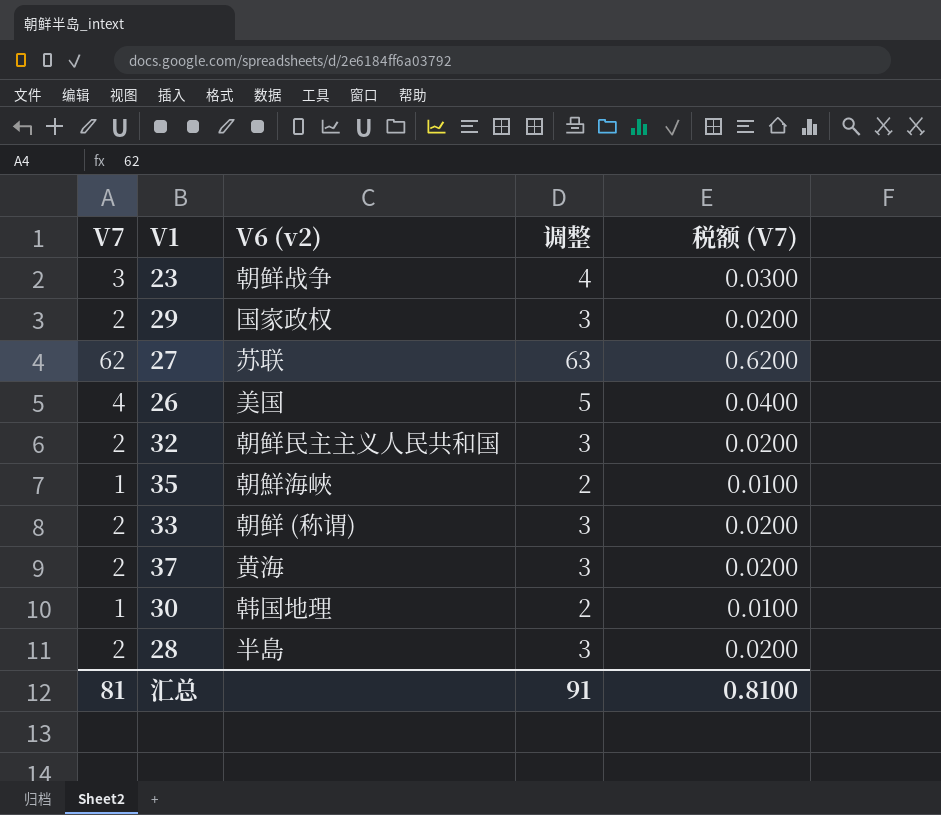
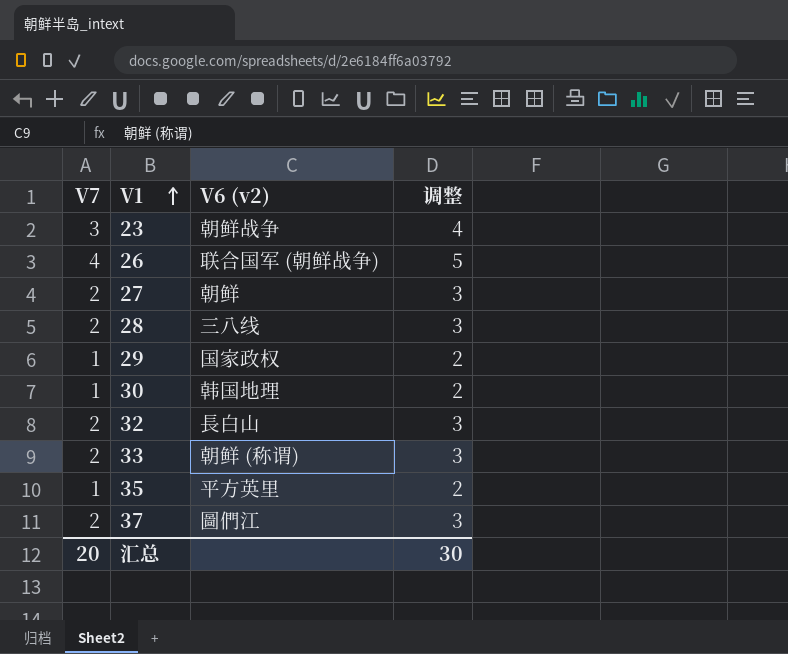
row order: none -> V1 ascending
column 税额 (V7) | formula: [V7] * 0.01 -> none
26 | V6 (v2): 美国 -> 联合国军 (朝鲜战争)
27 | V7: 62 -> 2
27 | V6 (v2): 苏联 -> 朝鲜
27 | 调整: 63 -> 3
28 | V6 (v2): 半島 -> 三八线
29 | V7: 2 -> 1
29 | 调整: 3 -> 2
32 | V6 (v2): 朝鲜民主主义人民共和国 -> 長白山
35 | V6 (v2): 朝鮮海峽 -> 平方英里
37 | V6 (v2): 黄海 -> 圖們江
汇总 | V7: 81 -> 20
汇总 | 调整: 91 -> 30

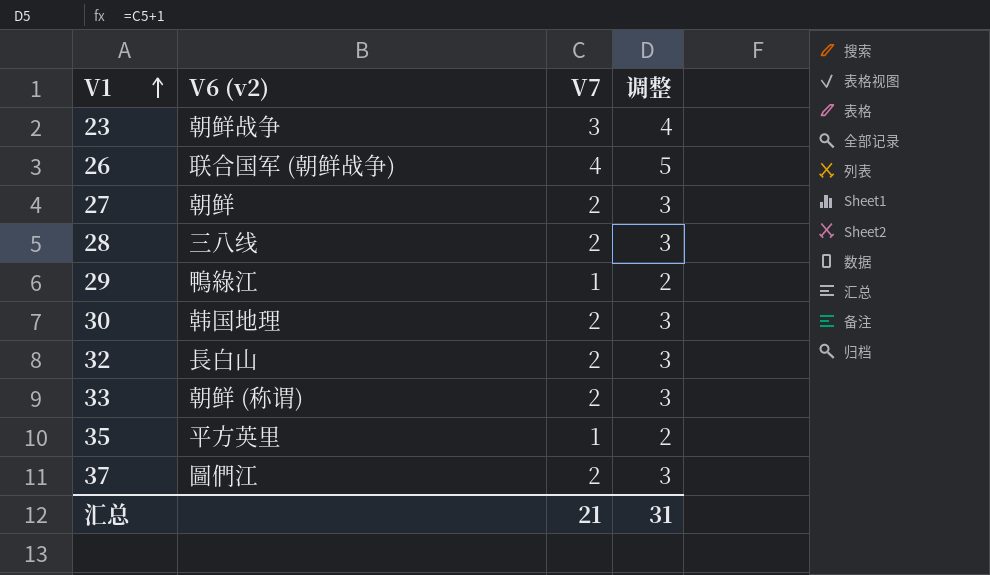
column V7 | position: 1 -> 3
29 | V6 (v2): 国家政权 -> 鴨綠江
30 | V7: 1 -> 2
30 | 调整: 2 -> 3
汇总 | V7: 20 -> 21
汇总 | 调整: 30 -> 31

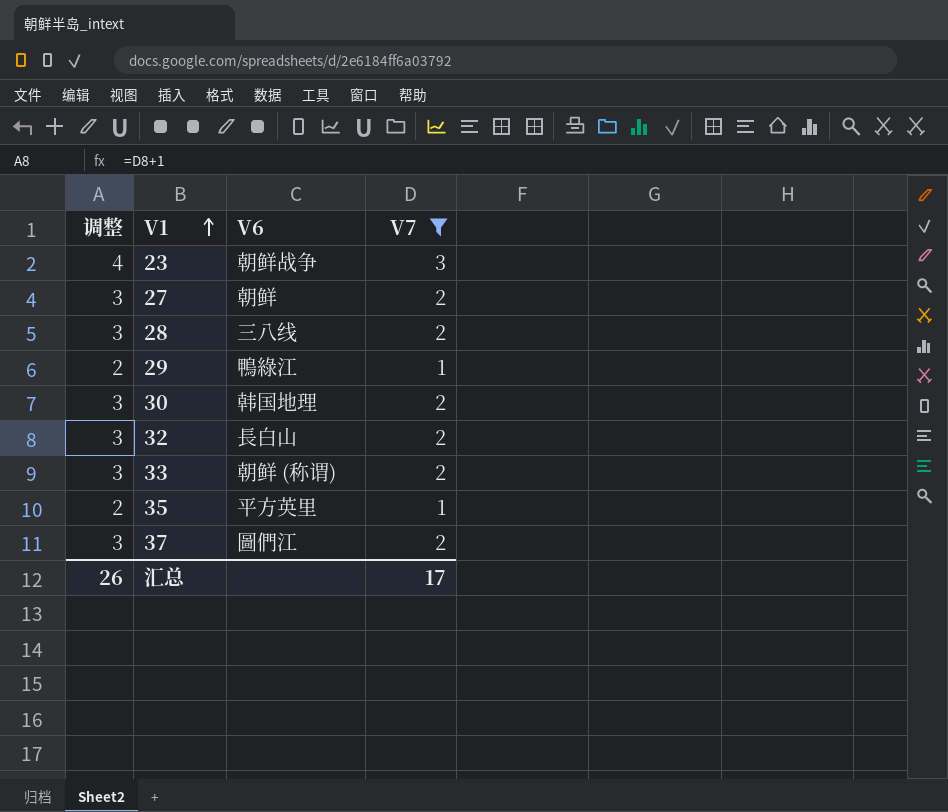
filter: none -> V7 != 4
column 调整 | position: 4 -> 1
column name: V6 (v2) -> V6
汇总 | 调整: 31 -> 26
汇总 | V7: 21 -> 17

